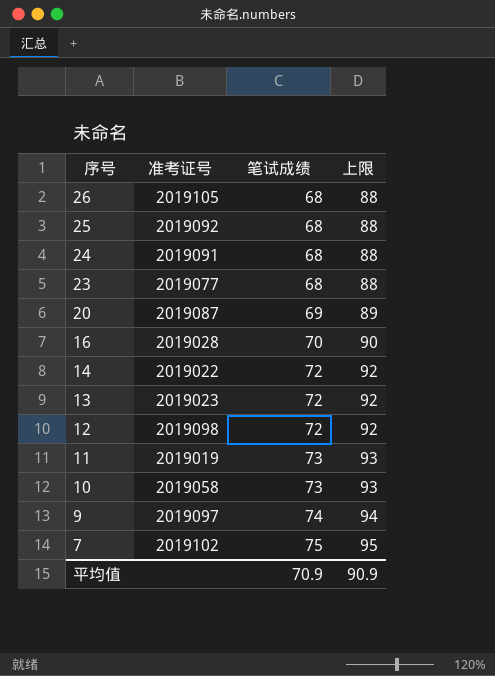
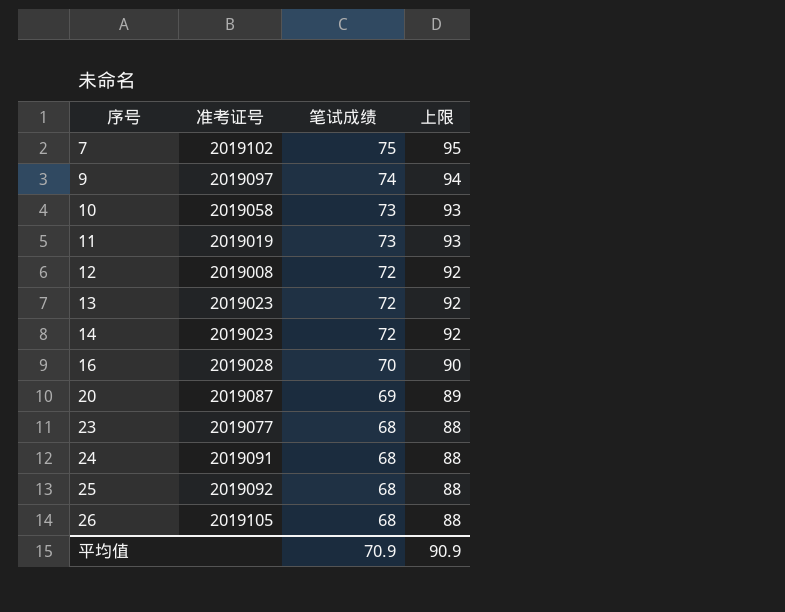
row order: 序号 descending -> 序号 ascending
12 | 准考证号: 2019098 -> 2019008
14 | 准考证号: 2019022 -> 2019023

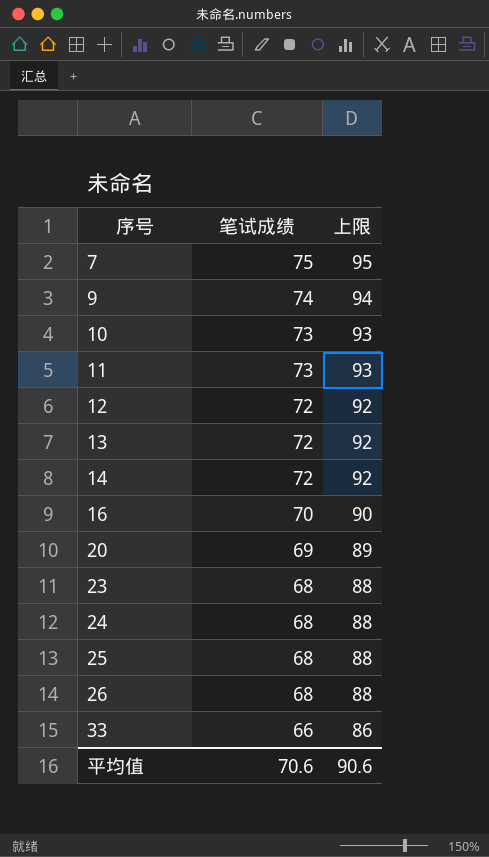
column 准考证号 | position: 2 -> none
row 33: none -> 66 | 86
平均值 | 笔试成绩: 70.9 -> 70.6
平均值 | 上限: 90.9 -> 90.6

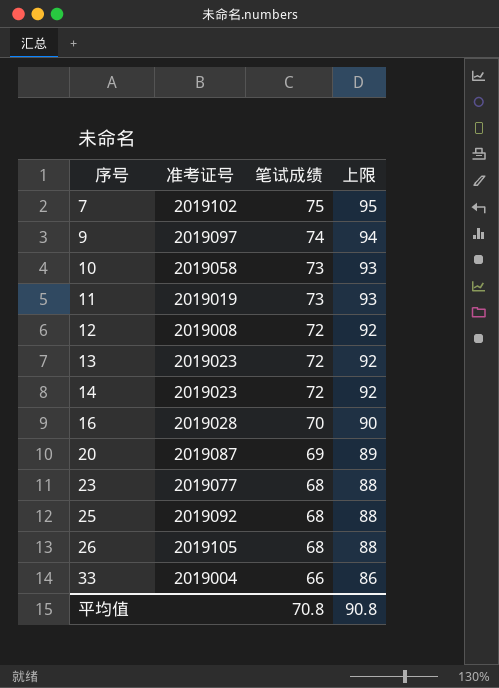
column 准考证号 | position: none -> 2
row 24: 68 | 88 -> none
平均值 | 笔试成绩: 70.6 -> 70.8
平均值 | 上限: 90.6 -> 90.8

